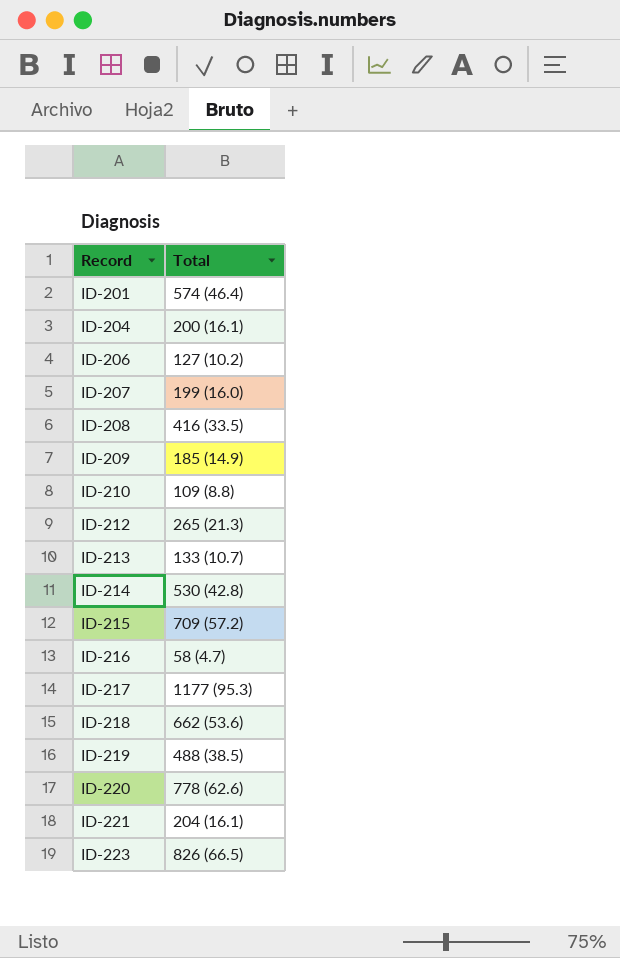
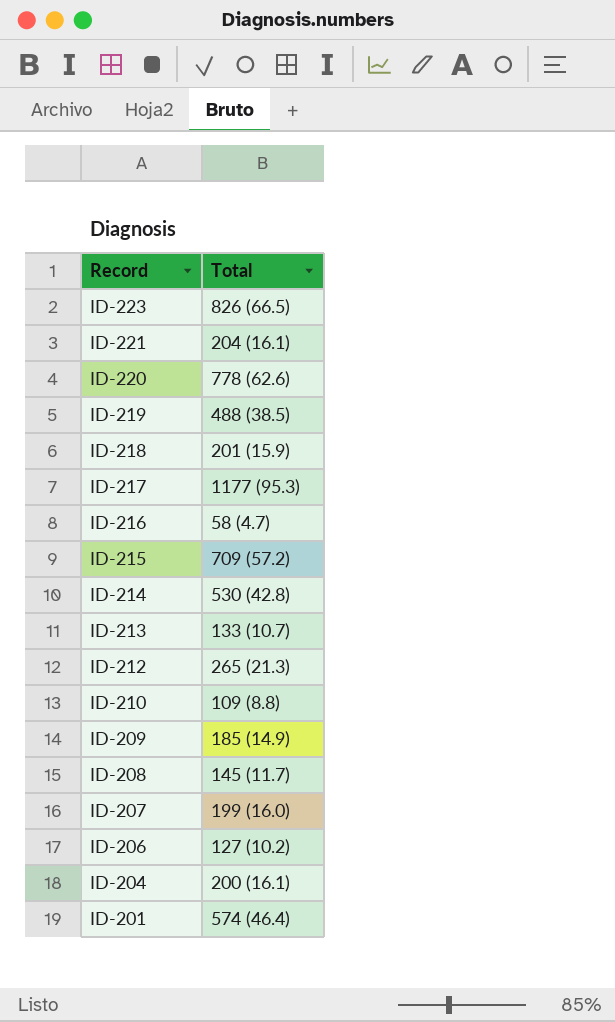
row order: Record ascending -> Record descending
ID-218 | Total: 662 (53.6) -> 201 (15.9)
ID-208 | Total: 416 (33.5) -> 145 (11.7)

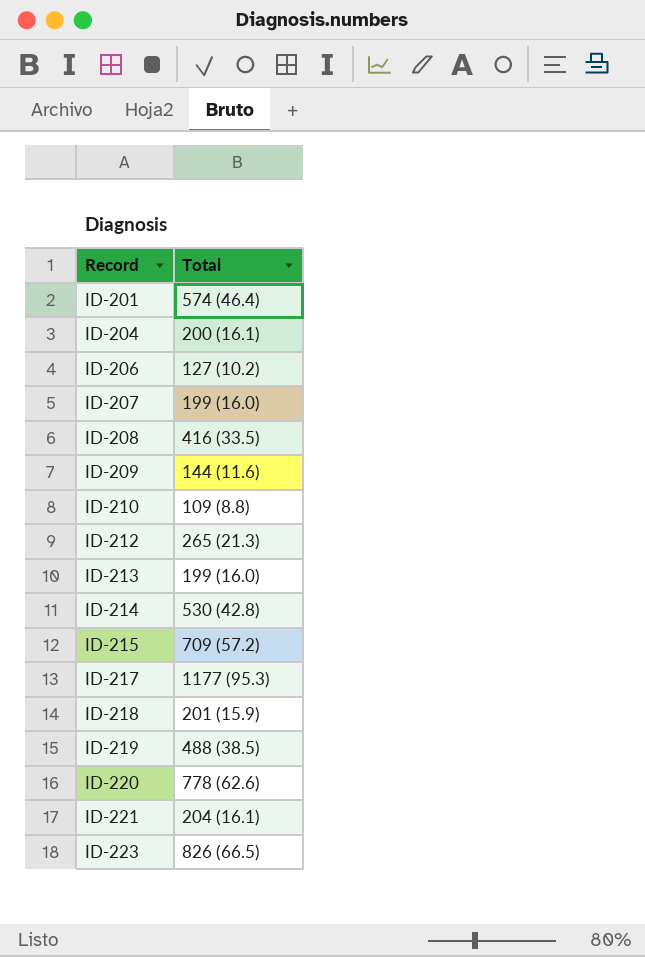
row order: Record descending -> Record ascending
row ID-216: 58 (4.7) -> none
ID-208 | Total: 145 (11.7) -> 416 (33.5)
ID-209 | Total: 185 (14.9) -> 144 (11.6)
ID-213 | Total: 133 (10.7) -> 199 (16.0)

